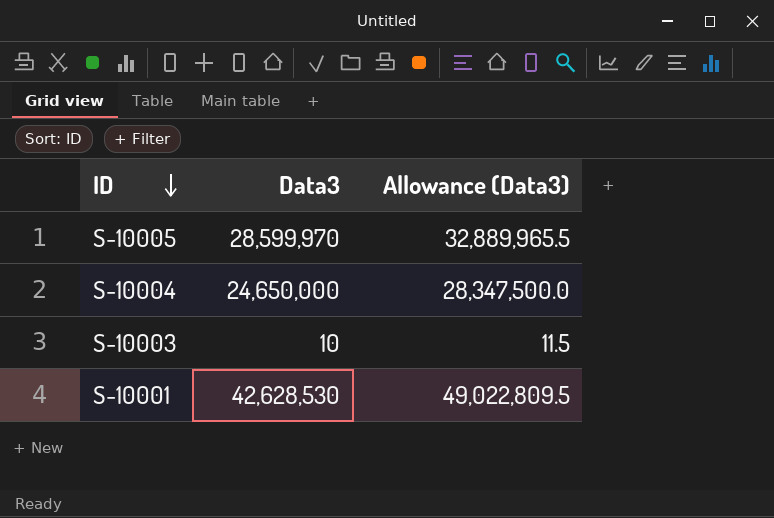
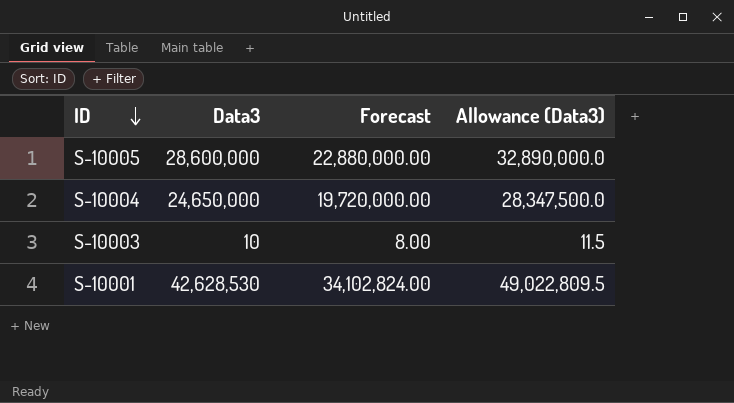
column Forecast | formula: none -> [Data3] * 0.8
S-10005 | Data3: 28,599,970 -> 28,600,000
S-10005 | Allowance (Data3): 32,889,965.5 -> 32,890,000.0

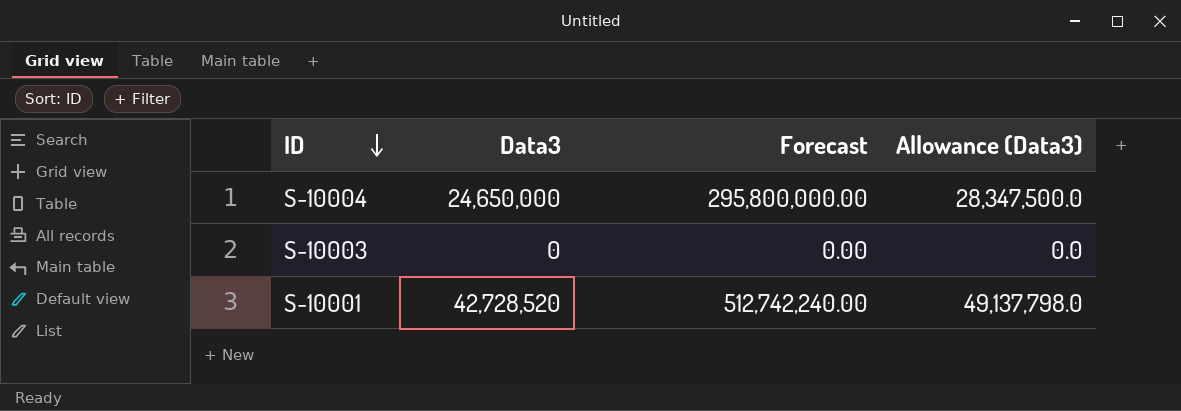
column Forecast | formula: [Data3] * 0.8 -> [Data3] * 12
row S-10005: 28,600,000 | 22,880,000.00 | 32,890,000.0 -> none
S-10003 | Data3: 10 -> 0
S-10003 | Allowance (Data3): 11.5 -> 0.0
S-10001 | Data3: 42,628,530 -> 42,728,520
S-10001 | Allowance (Data3): 49,022,809.5 -> 49,137,798.0

